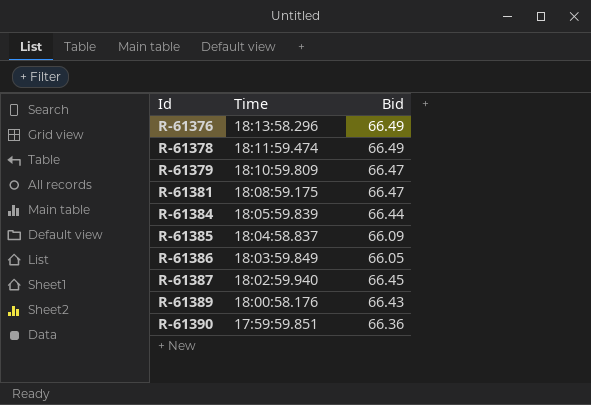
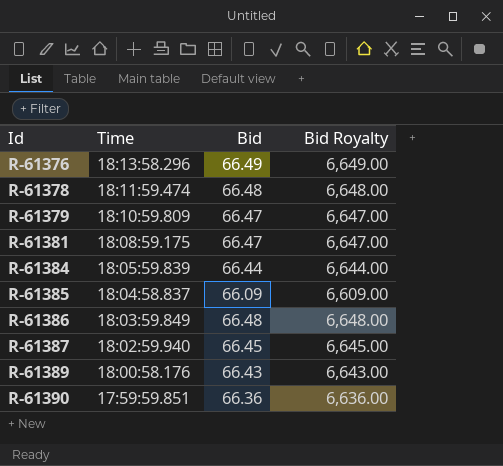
column Bid Royalty | formula: none -> [Bid] * 100
R-61378 | Bid: 66.49 -> 66.48
R-61386 | Bid: 66.05 -> 66.48

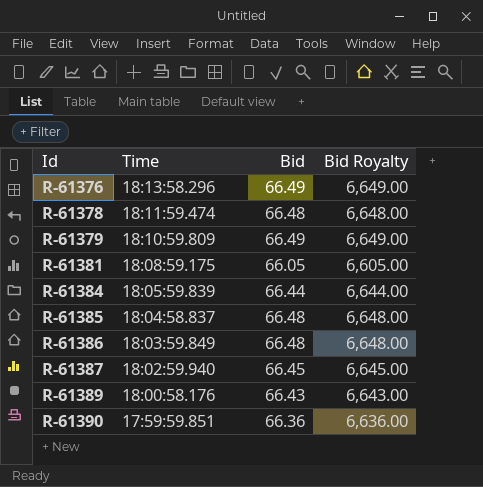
R-61379 | Bid: 66.47 -> 66.49
R-61379 | Bid Royalty: 6,647.00 -> 6,649.00
R-61381 | Bid: 66.47 -> 66.05
R-61381 | Bid Royalty: 6,647.00 -> 6,605.00
R-61385 | Bid: 66.09 -> 66.48
R-61385 | Bid Royalty: 6,609.00 -> 6,648.00

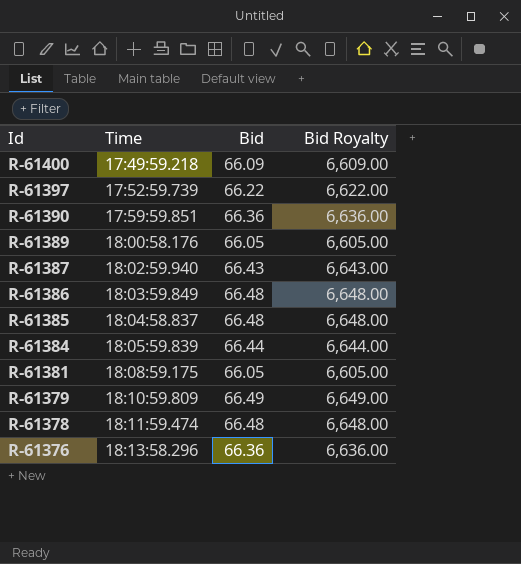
row order: Id ascending -> Id descending
row R-61400: none -> 17:49:59.218 | 66.09 | 6,609.00
row R-61397: none -> 17:52:59.739 | 66.22 | 6,622.00
R-61389 | Bid: 66.43 -> 66.05
R-61389 | Bid Royalty: 6,643.00 -> 6,605.00
R-61387 | Bid: 66.45 -> 66.43
R-61387 | Bid Royalty: 6,645.00 -> 6,643.00
R-61376 | Bid: 66.49 -> 66.36
R-61376 | Bid Royalty: 6,649.00 -> 6,636.00

